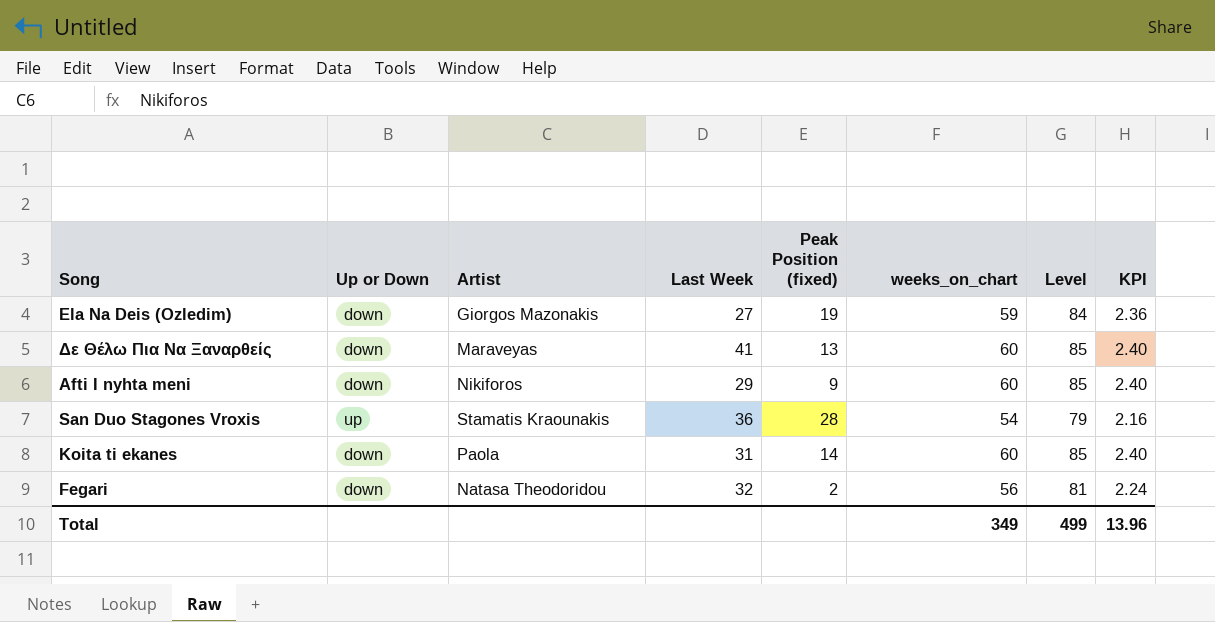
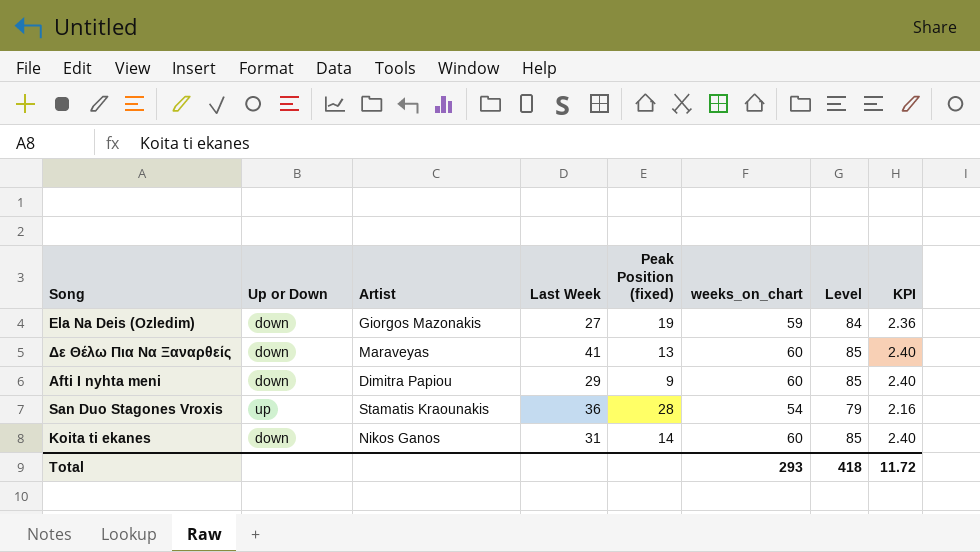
row Fegari: down | Natasa Theodoridou | 32 | 2 | 56 | 81 | 2.24 -> none
Afti I nyhta meni | Artist: Nikiforos -> Dimitra Papiou
Koita ti ekanes | Artist: Paola -> Nikos Ganos
Total | weeks_on_chart: 349 -> 293
Total | Level: 499 -> 418
Total | KPI: 13.96 -> 11.72

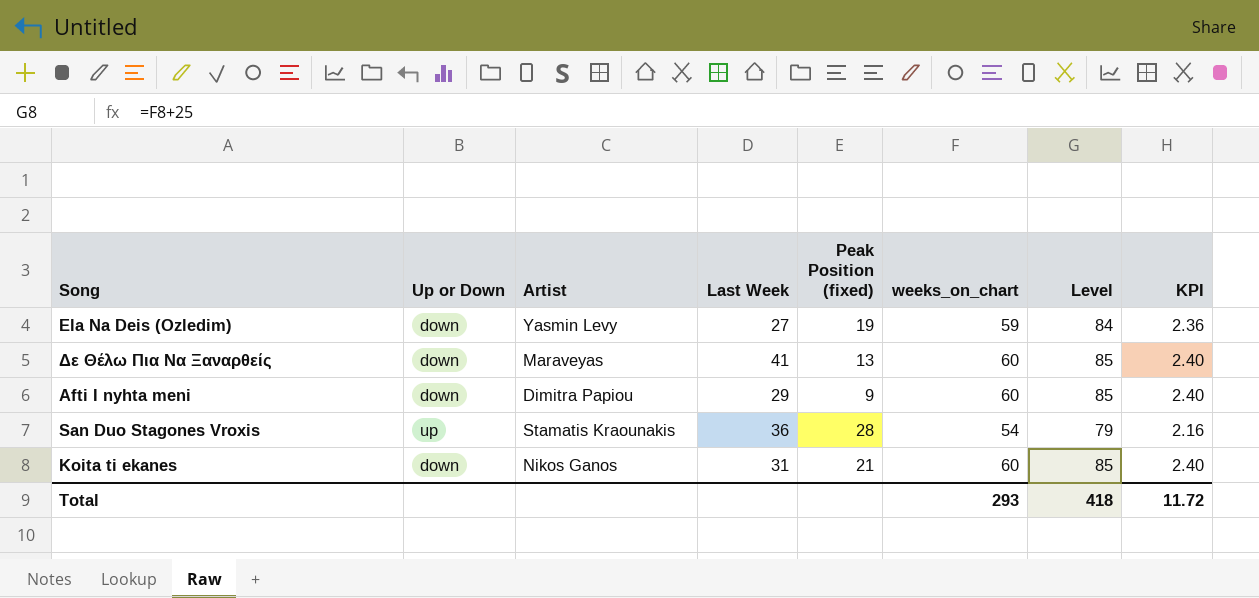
Ela Na Deis (Ozledim) | Artist: Giorgos Mazonakis -> Yasmin Levy
Koita ti ekanes | Peak Position (fixed): 14 -> 21

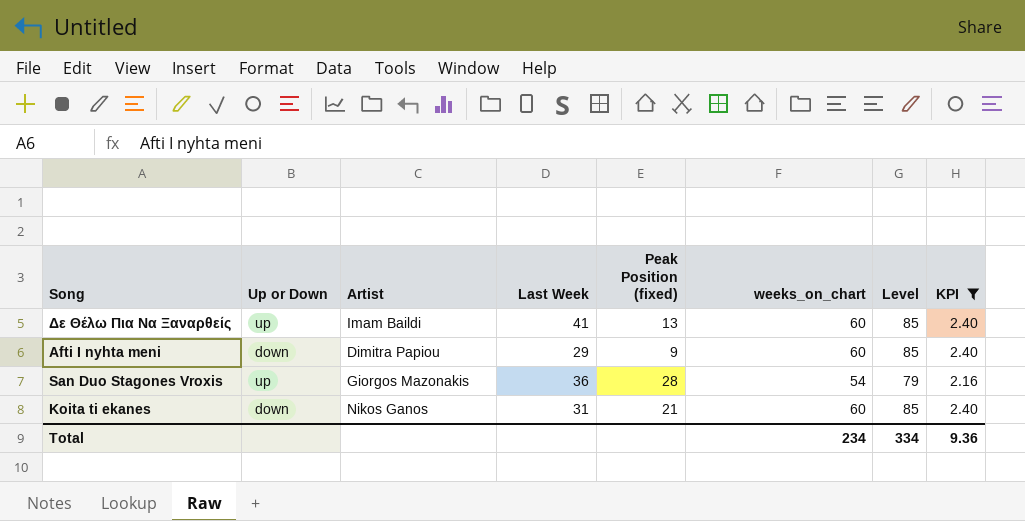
filter: none -> KPI != 2.36
Δε Θέλω Πια Να Ξαναρθείς | Up or Down: down -> up
Δε Θέλω Πια Να Ξαναρθείς | Artist: Maraveyas -> Imam Baildi
San Duo Stagones Vroxis | Artist: Stamatis Kraounakis -> Giorgos Mazonakis
Total | weeks_on_chart: 293 -> 234
Total | Level: 418 -> 334
Total | KPI: 11.72 -> 9.36

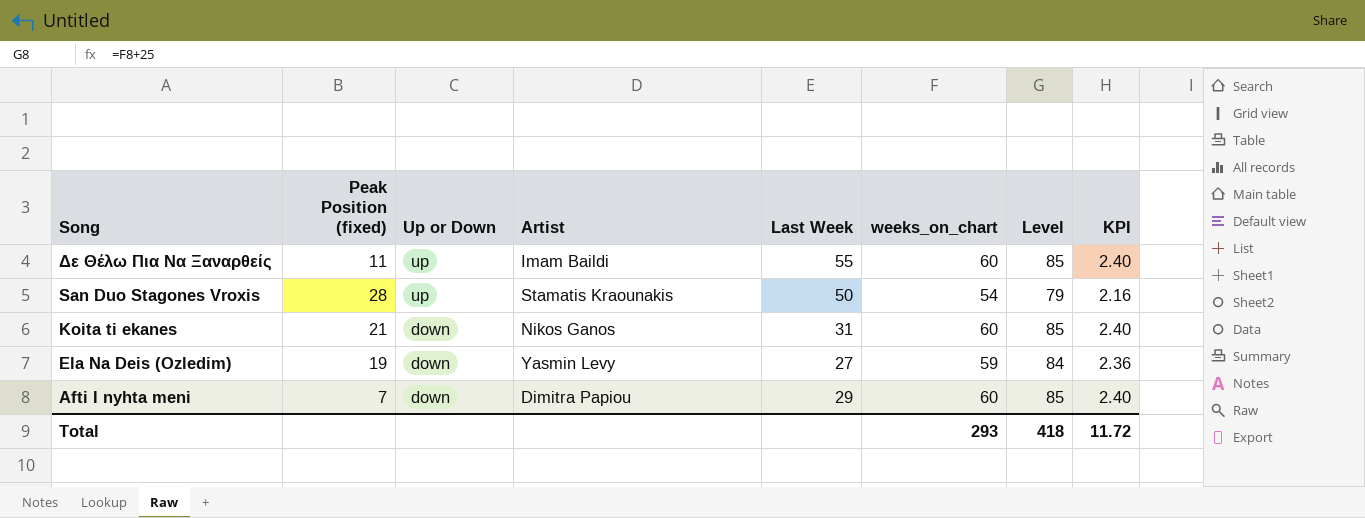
filter: KPI != 2.36 -> none
row order: none -> Song descending
column Peak Position (fixed) | position: 5 -> 2
Δε Θέλω Πια Να Ξαναρθείς | Peak Position (fixed): 13 -> 11
Δε Θέλω Πια Να Ξαναρθείς | Last Week: 41 -> 55
San Duo Stagones Vroxis | Artist: Giorgos Mazonakis -> Stamatis Kraounakis
San Duo Stagones Vroxis | Last Week: 36 -> 50
Afti I nyhta meni | Peak Position (fixed): 9 -> 7
Total | weeks_on_chart: 234 -> 293
Total | Level: 334 -> 418
Total | KPI: 9.36 -> 11.72

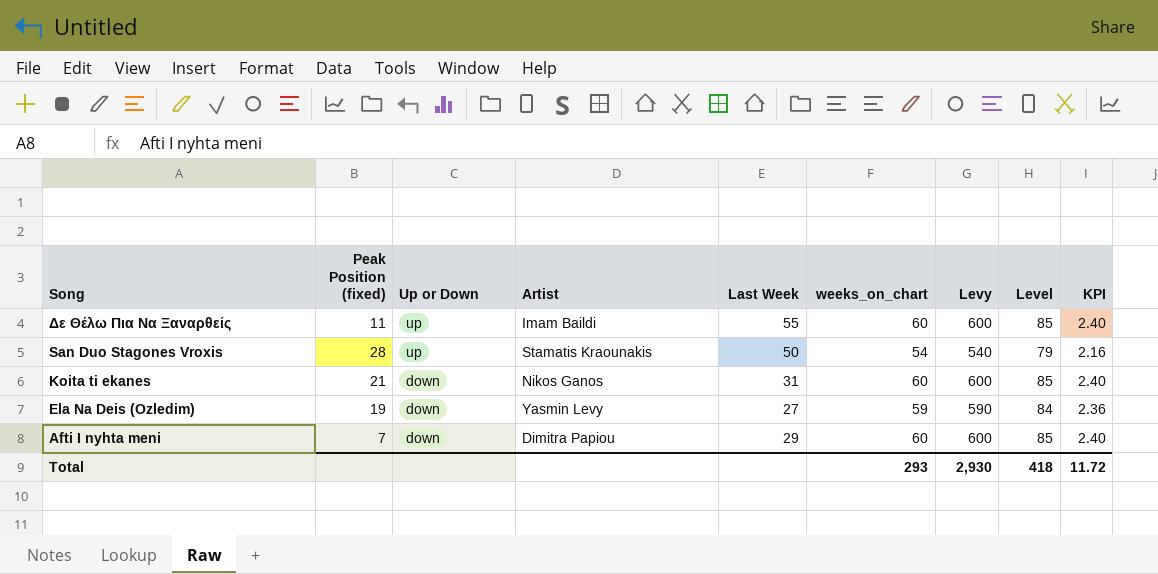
column Levy | formula: none -> [weeks_on_chart] * 10

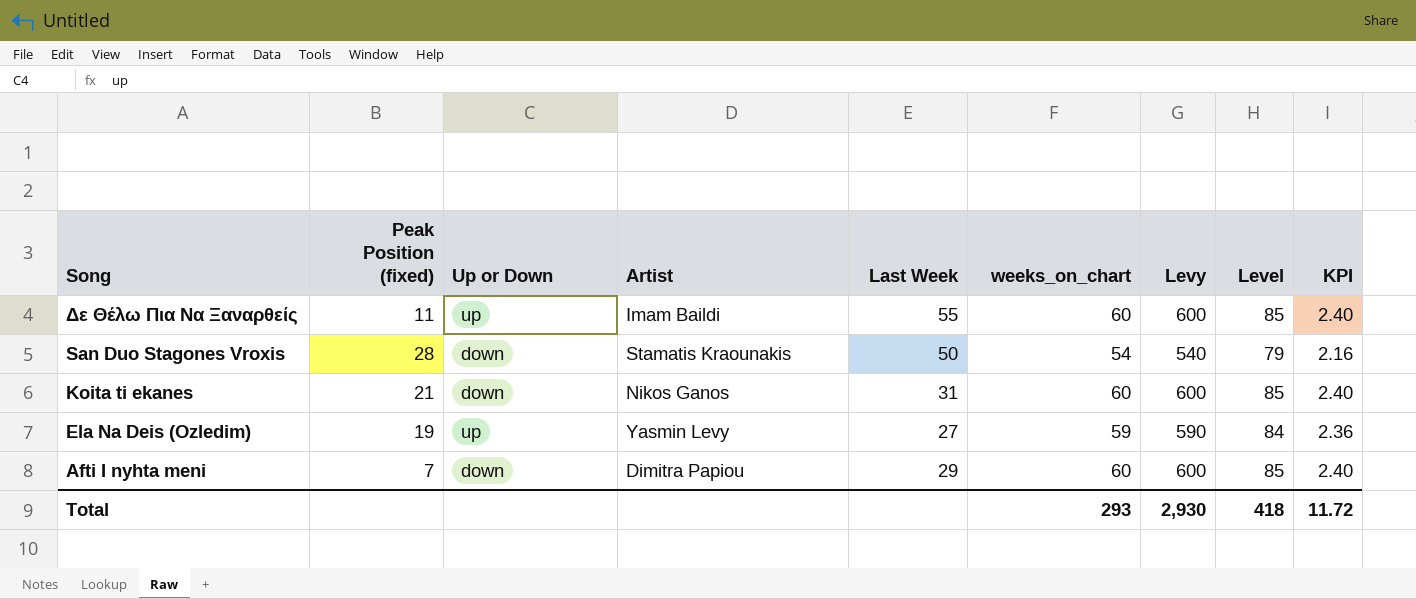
San Duo Stagones Vroxis | Up or Down: up -> down
Ela Na Deis (Ozledim) | Up or Down: down -> up

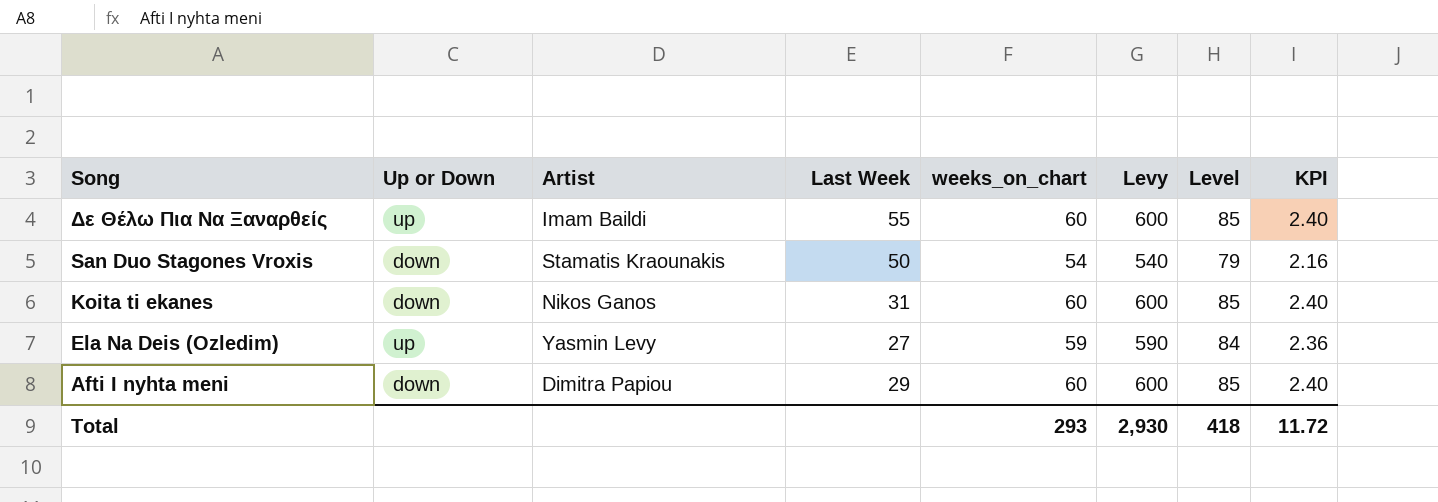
column Peak Position (fixed) | position: 2 -> none

